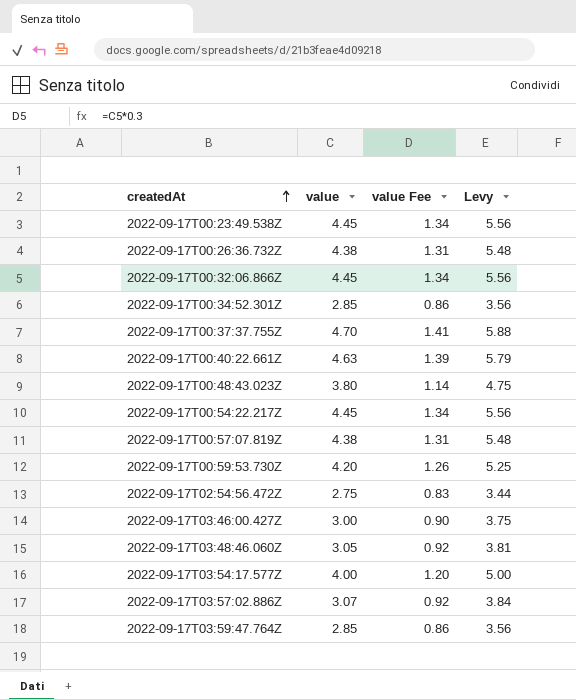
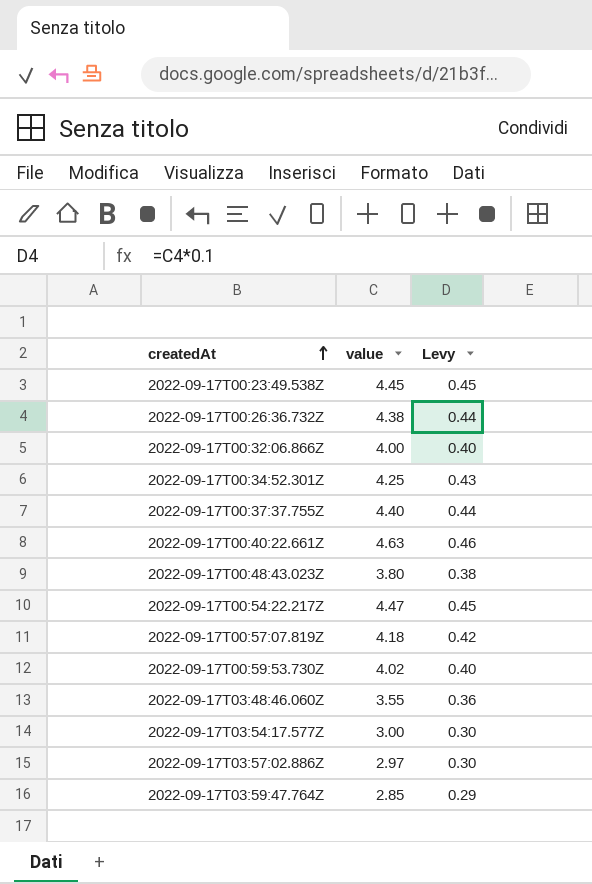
column value Fee | formula: [value] * 0.3 -> none
column Levy | formula: [value] * 1.25 -> [value] * 0.1
row 2022-09-17T02:54:56.472Z: 2.75 | 0.83 | 3.44 -> none
row 2022-09-17T03:46:00.427Z: 3.00 | 0.90 | 3.75 -> none
2022-09-17T00:32:06.866Z | value: 4.45 -> 4.00
2022-09-17T00:34:52.301Z | value: 2.85 -> 4.25
2022-09-17T00:37:37.755Z | value: 4.70 -> 4.40
2022-09-17T00:54:22.217Z | value: 4.45 -> 4.47
2022-09-17T00:57:07.819Z | value: 4.38 -> 4.18
2022-09-17T00:59:53.730Z | value: 4.20 -> 4.02
2022-09-17T03:48:46.060Z | value: 3.05 -> 3.55
2022-09-17T03:54:17.577Z | value: 4.00 -> 3.00
2022-09-17T03:57:02.886Z | value: 3.07 -> 2.97

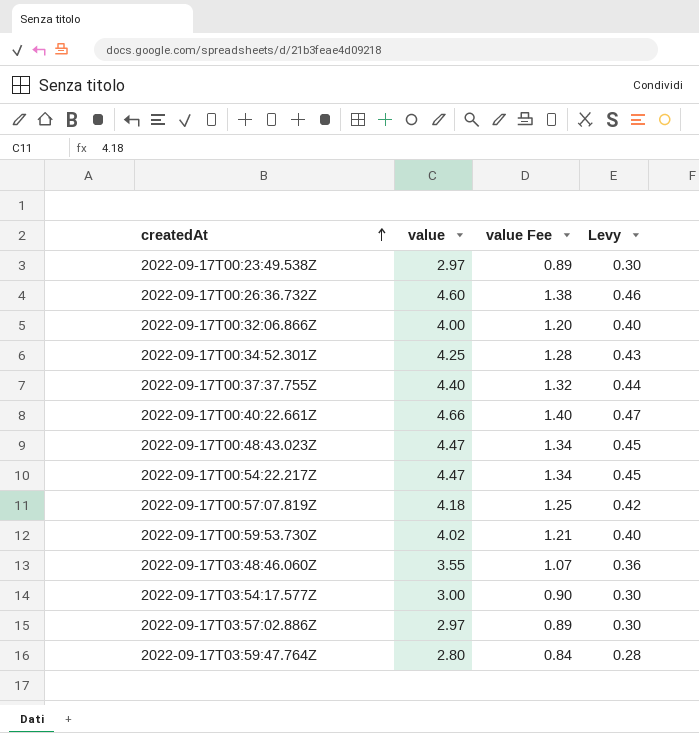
column value Fee | formula: none -> [value] * 0.3
2022-09-17T00:23:49.538Z | value: 4.45 -> 2.97
2022-09-17T00:23:49.538Z | Levy: 0.45 -> 0.30
2022-09-17T00:26:36.732Z | value: 4.38 -> 4.60
2022-09-17T00:26:36.732Z | Levy: 0.44 -> 0.46
2022-09-17T00:40:22.661Z | value: 4.63 -> 4.66
2022-09-17T00:40:22.661Z | Levy: 0.46 -> 0.47
2022-09-17T00:48:43.023Z | value: 3.80 -> 4.47
2022-09-17T00:48:43.023Z | Levy: 0.38 -> 0.45
2022-09-17T03:59:47.764Z | value: 2.85 -> 2.80
2022-09-17T03:59:47.764Z | Levy: 0.29 -> 0.28

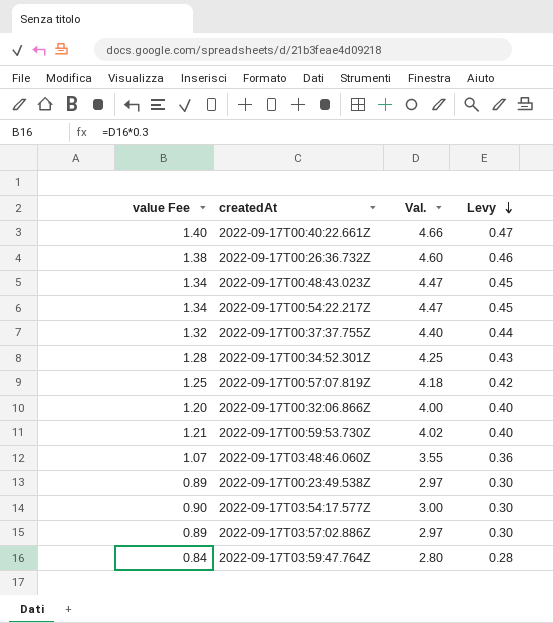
row order: createdAt ascending -> Levy descending
column value Fee | position: 3 -> 1
column name: value -> Val.

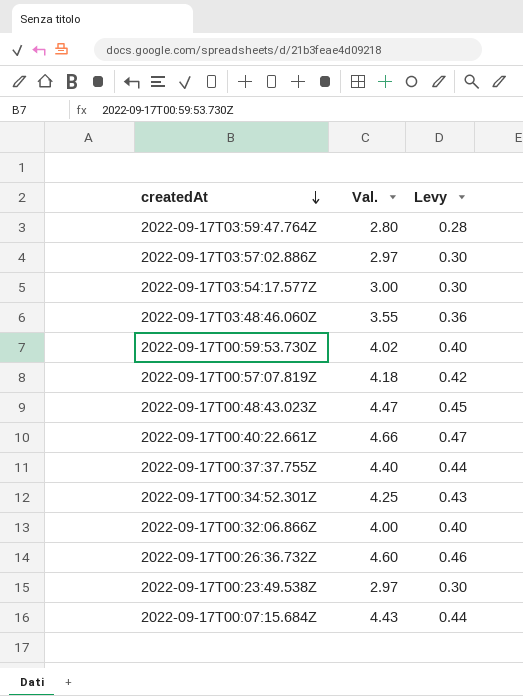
row order: Levy descending -> createdAt descending
column value Fee | formula: [Val.] * 0.3 -> none
row 2022-09-17T00:54:22.217Z: 1.34 | 4.47 | 0.45 -> none
row 2022-09-17T00:07:15.684Z: none -> 4.43 | 0.44

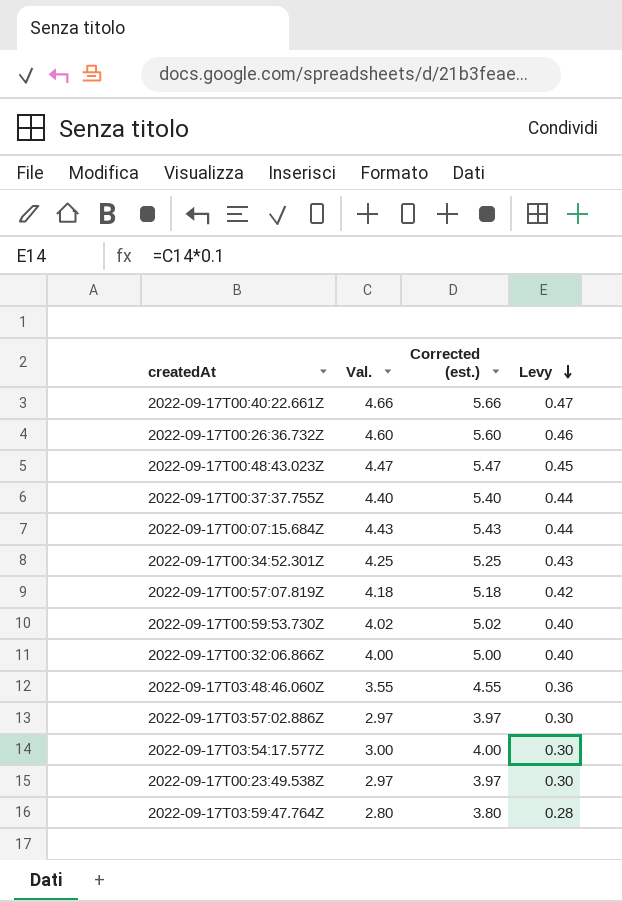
row order: createdAt descending -> Levy descending
column Corrected (est.) | formula: none -> [Val.] + 1

